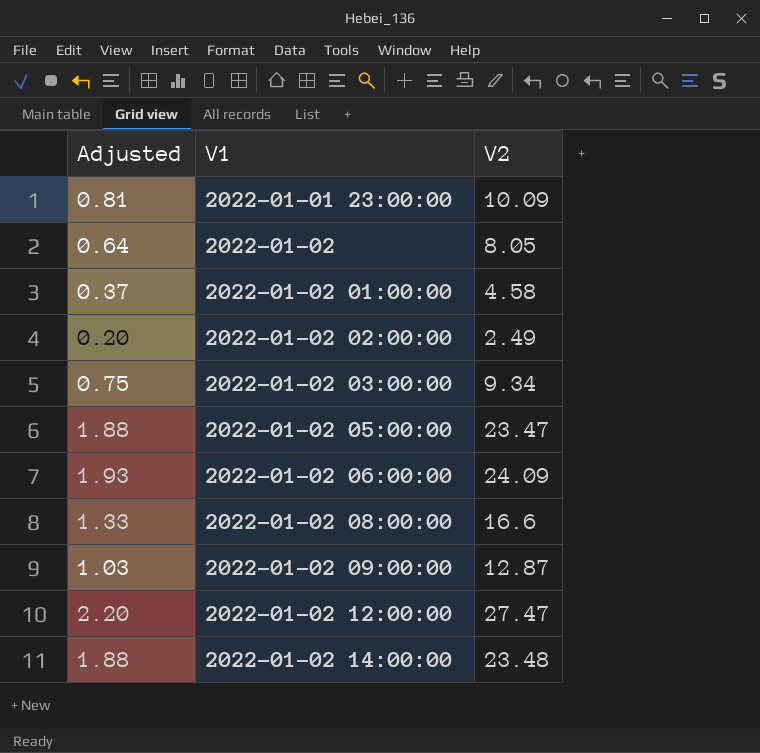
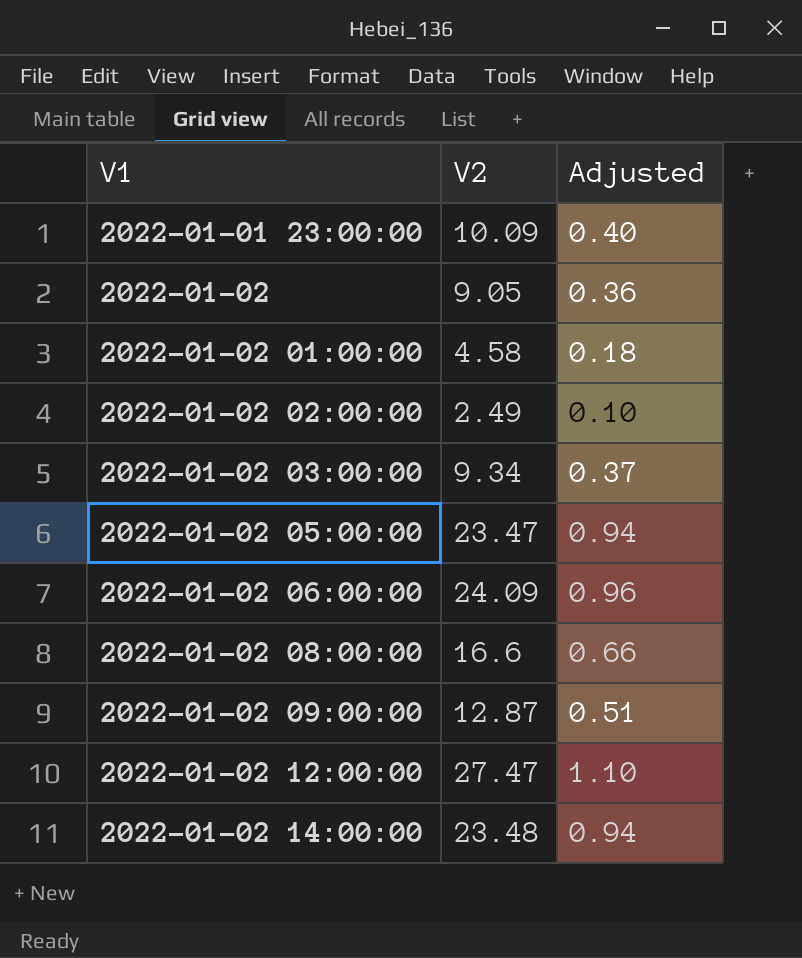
column Adjusted | formula: [V2] * 0.08 -> [V2] * 0.04
column Adjusted | position: 1 -> 3
2022-01-02 | V2: 8.05 -> 9.05

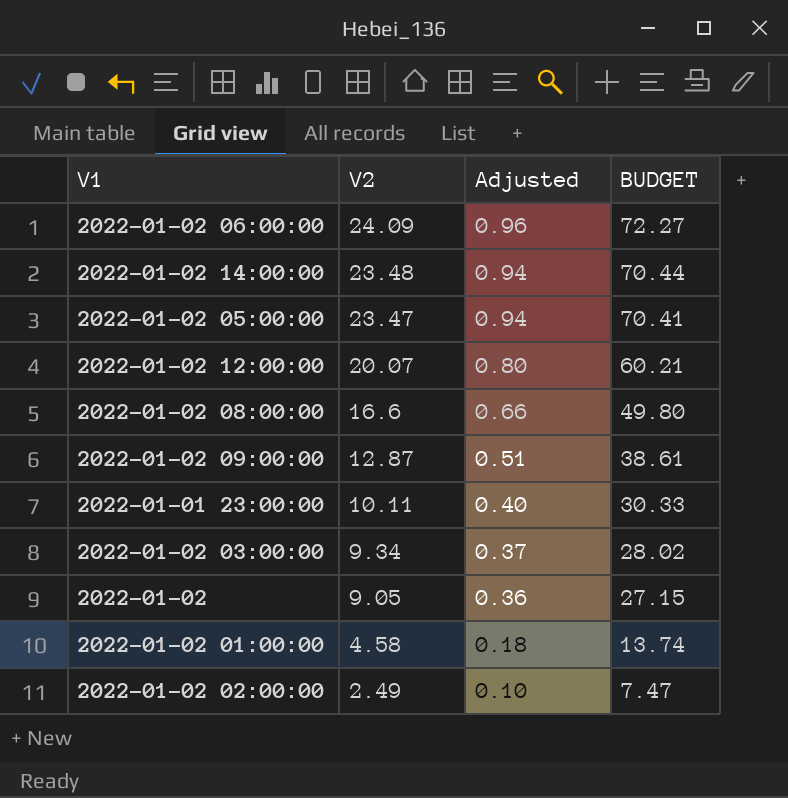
row order: V1 ascending -> V2 descending
column BUDGET | formula: none -> [V2] * 3
2022-01-02 12:00:00 | V2: 27.47 -> 20.07
2022-01-02 12:00:00 | Adjusted: 1.10 -> 0.80
2022-01-01 23:00:00 | V2: 10.09 -> 10.11

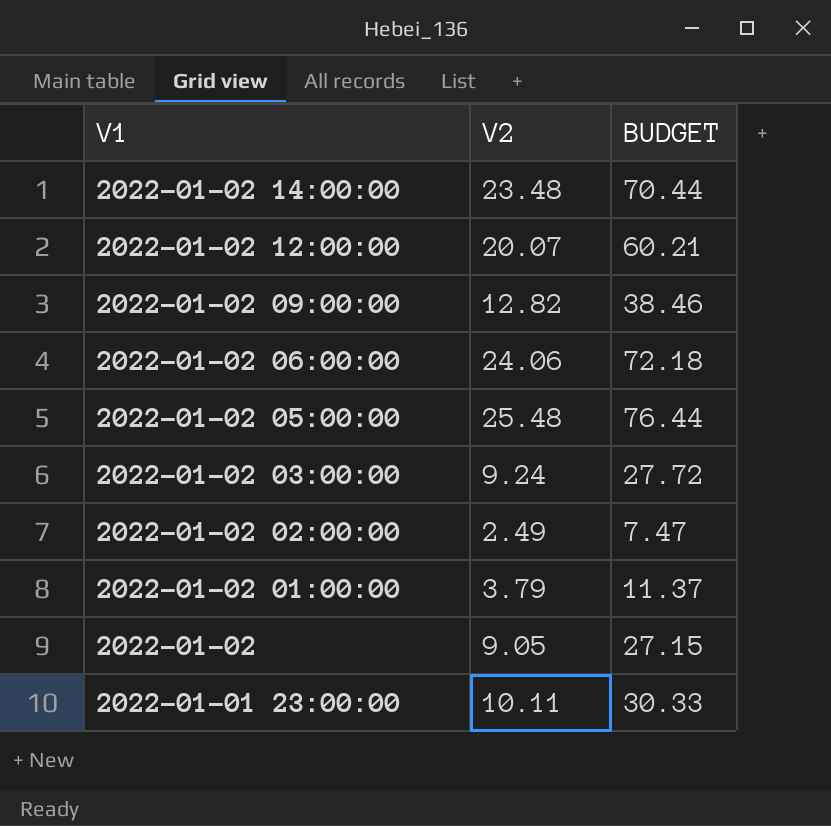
row order: V2 descending -> V1 descending
column Adjusted | formula: [V2] * 0.04 -> none
row 2022-01-02 08:00:00: 16.6 | 0.66 | 49.80 -> none
2022-01-02 09:00:00 | V2: 12.87 -> 12.82
2022-01-02 09:00:00 | BUDGET: 38.61 -> 38.46
2022-01-02 06:00:00 | V2: 24.09 -> 24.06
2022-01-02 06:00:00 | BUDGET: 72.27 -> 72.18
2022-01-02 05:00:00 | V2: 23.47 -> 25.48
2022-01-02 05:00:00 | BUDGET: 70.41 -> 76.44
2022-01-02 03:00:00 | V2: 9.34 -> 9.24
2022-01-02 03:00:00 | BUDGET: 28.02 -> 27.72
2022-01-02 01:00:00 | V2: 4.58 -> 3.79
2022-01-02 01:00:00 | BUDGET: 13.74 -> 11.37

